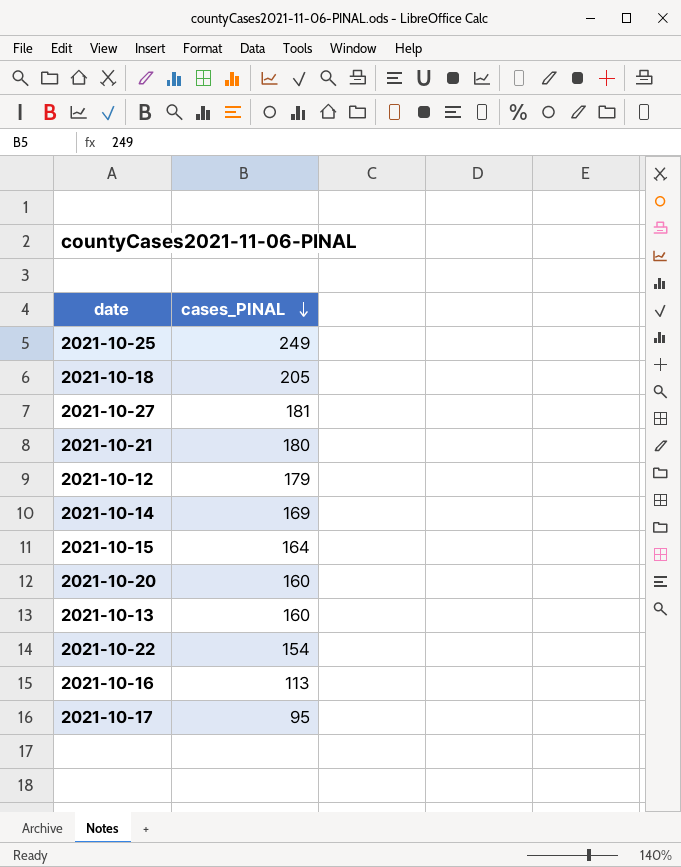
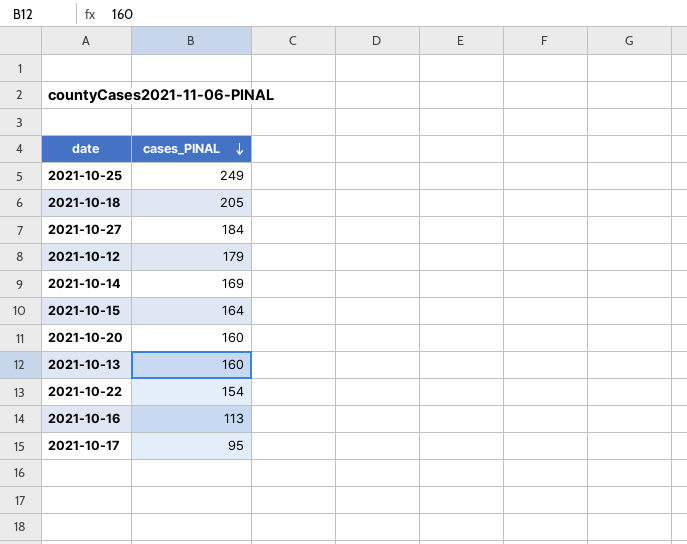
row 2021-10-21: 180 -> none
2021-10-27 | cases_PINAL: 181 -> 184

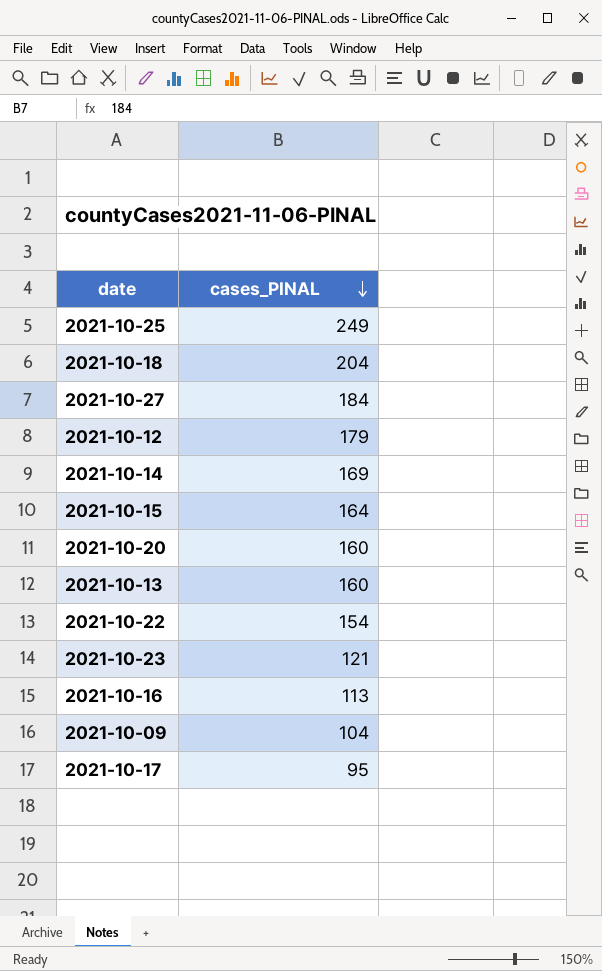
2021-10-18 | cases_PINAL: 205 -> 204
row 2021-10-23: none -> 121
row 2021-10-09: none -> 104

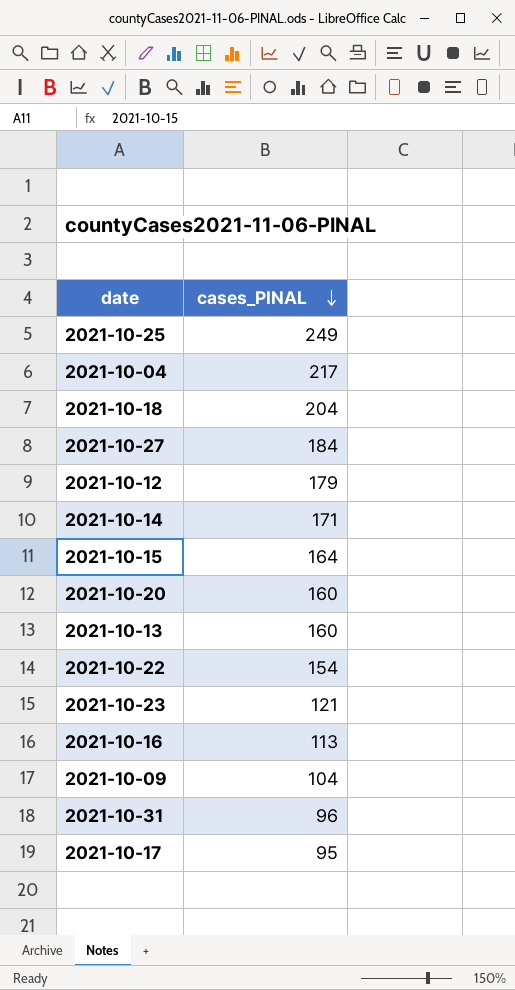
row 2021-10-04: none -> 217
2021-10-14 | cases_PINAL: 169 -> 171
row 2021-10-31: none -> 96

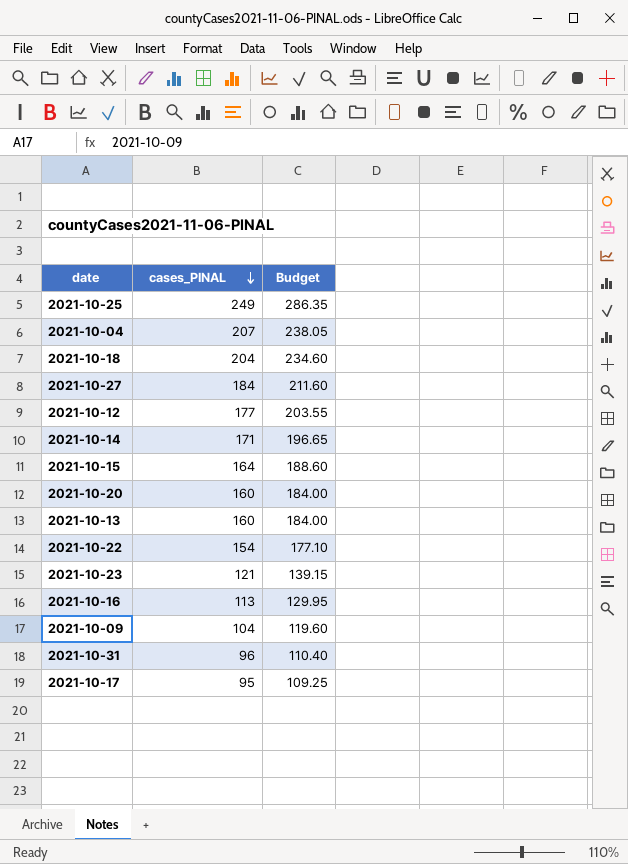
column Budget | formula: none -> [cases_PINAL] * 1.15
2021-10-04 | cases_PINAL: 217 -> 207
2021-10-12 | cases_PINAL: 179 -> 177

